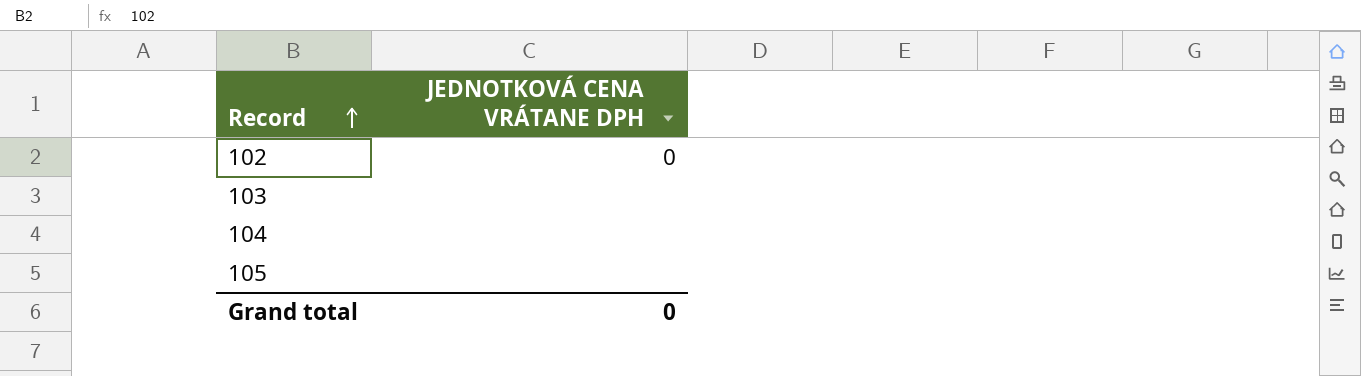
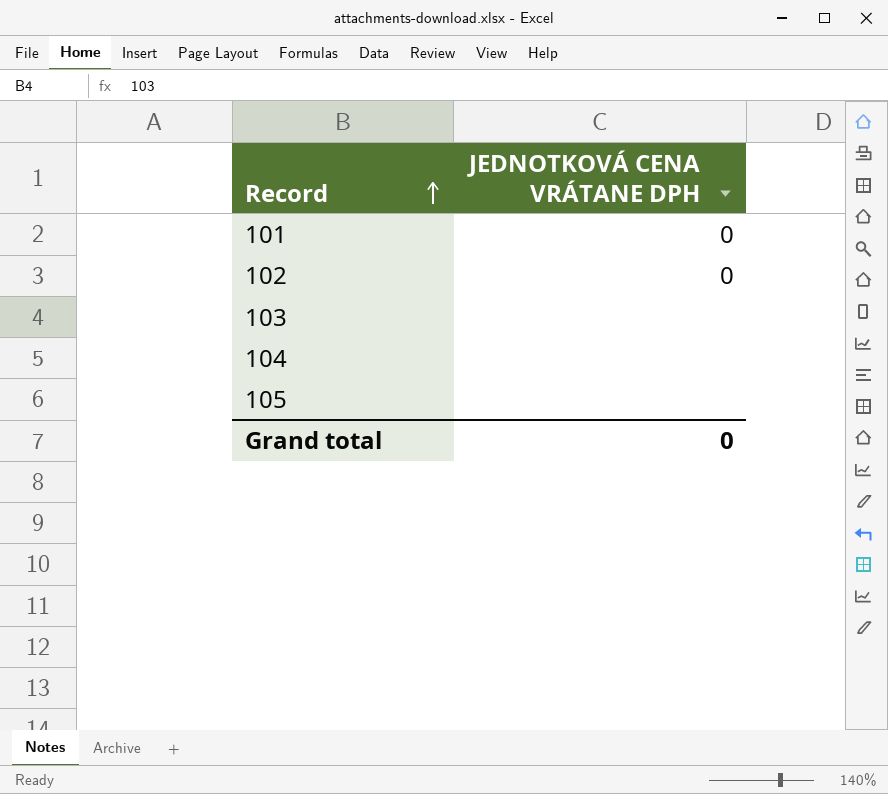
row 101: none -> 0

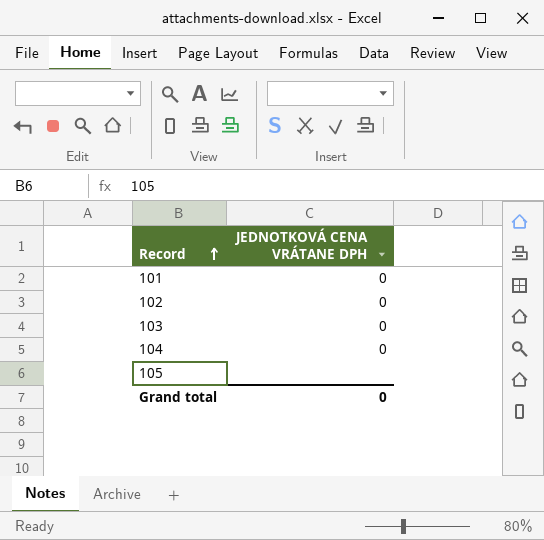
103 | JEDNOTKOVÁ CENA VRÁTANE DPH: none -> 0
104 | JEDNOTKOVÁ CENA VRÁTANE DPH: none -> 0

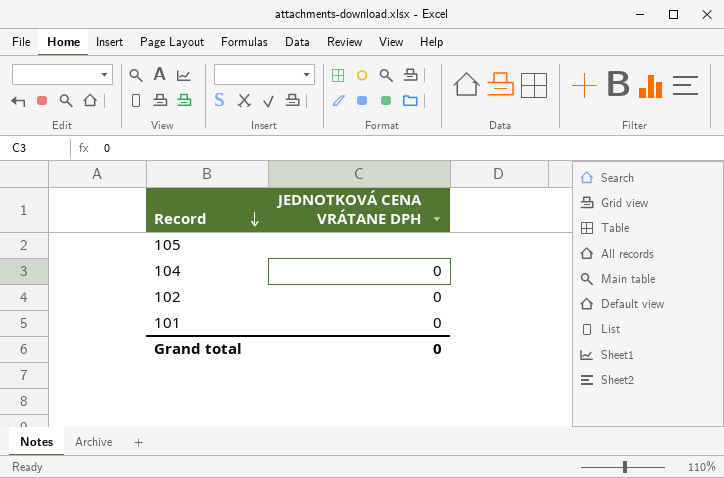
row order: Record ascending -> Record descending
row 103: 0 -> none

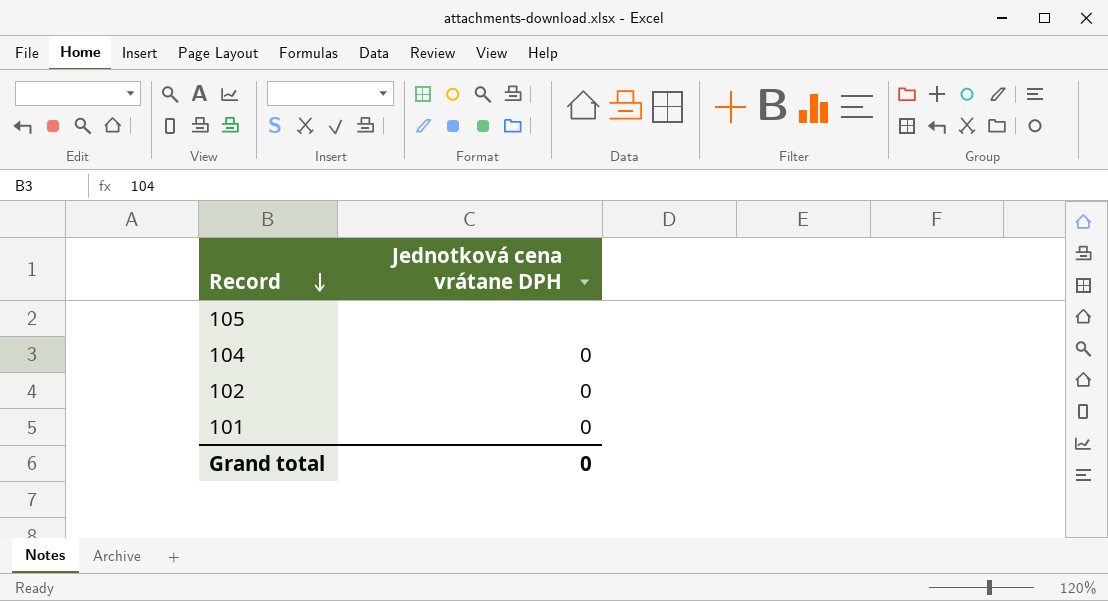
column name: JEDNOTKOVÁ CENA VRÁTANE DPH -> Jednotková cena vrátane DPH

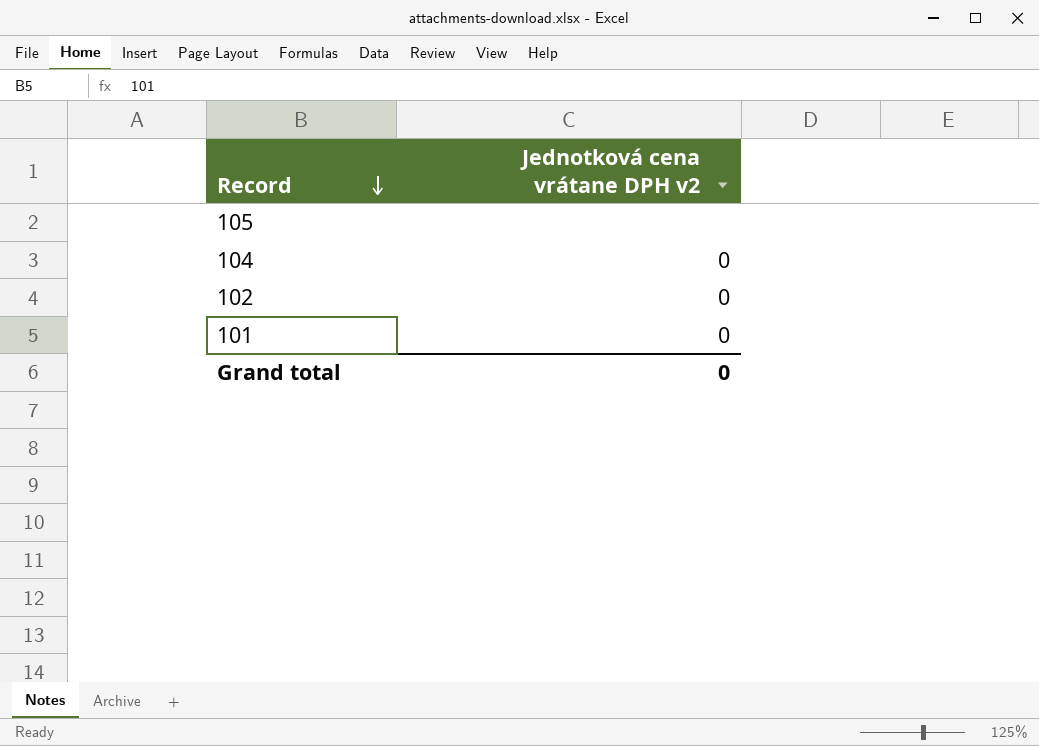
column name: Jednotková cena vrátane DPH -> Jednotková cena vrátane DPH v2

